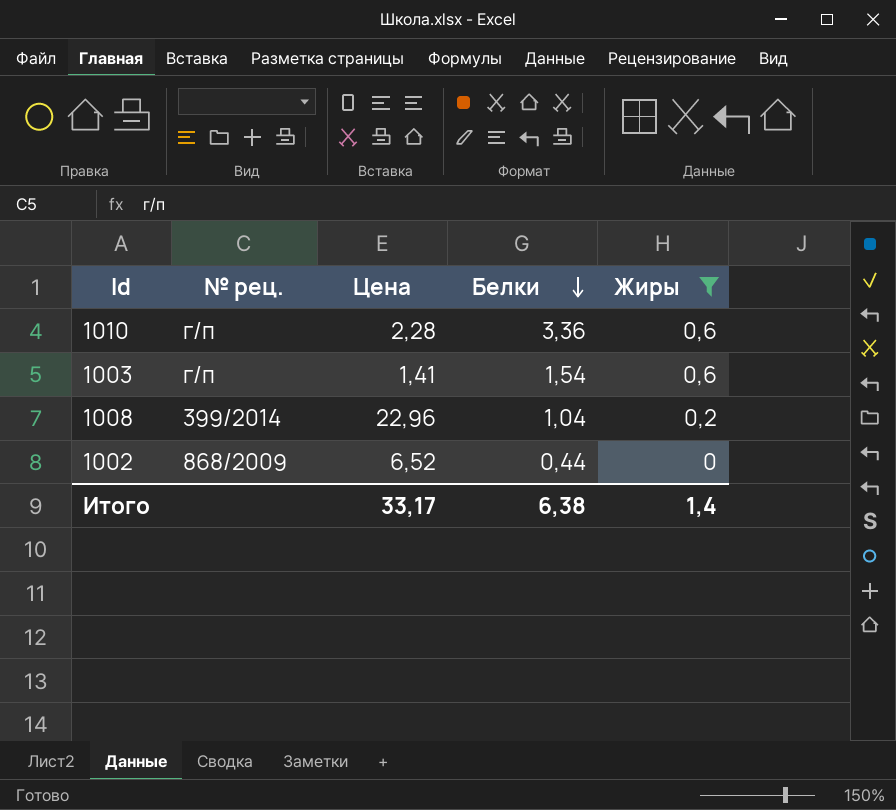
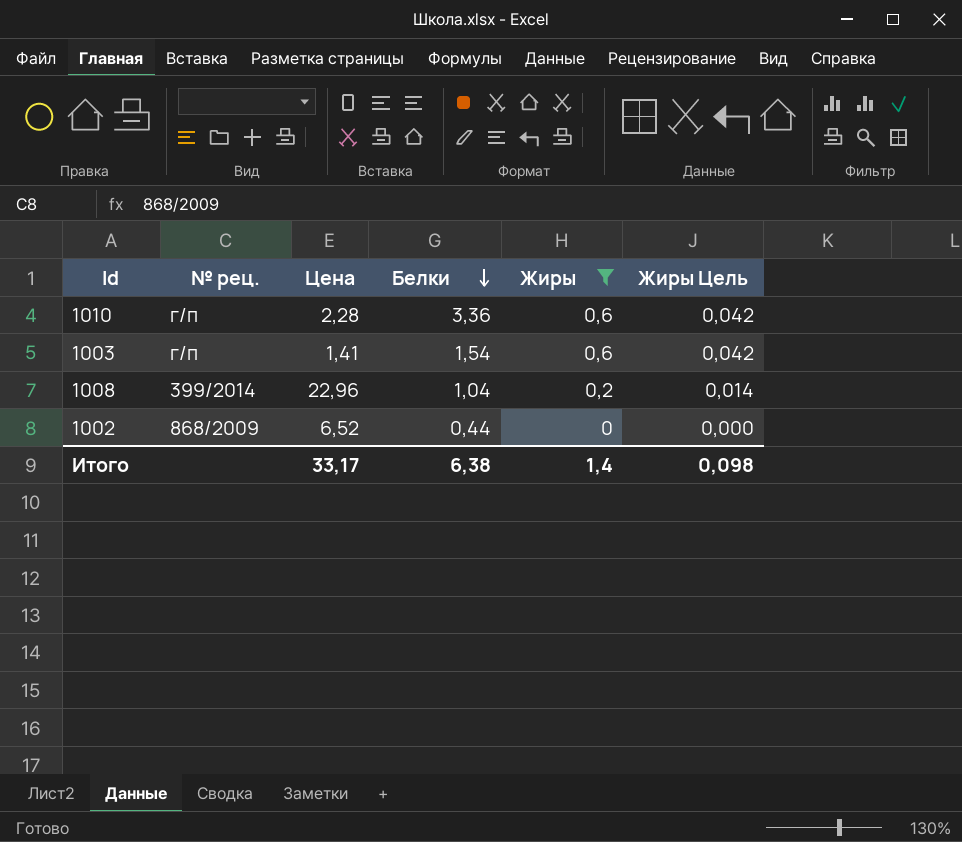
column Жиры Цель | formula: none -> [Жиры] * 0,07

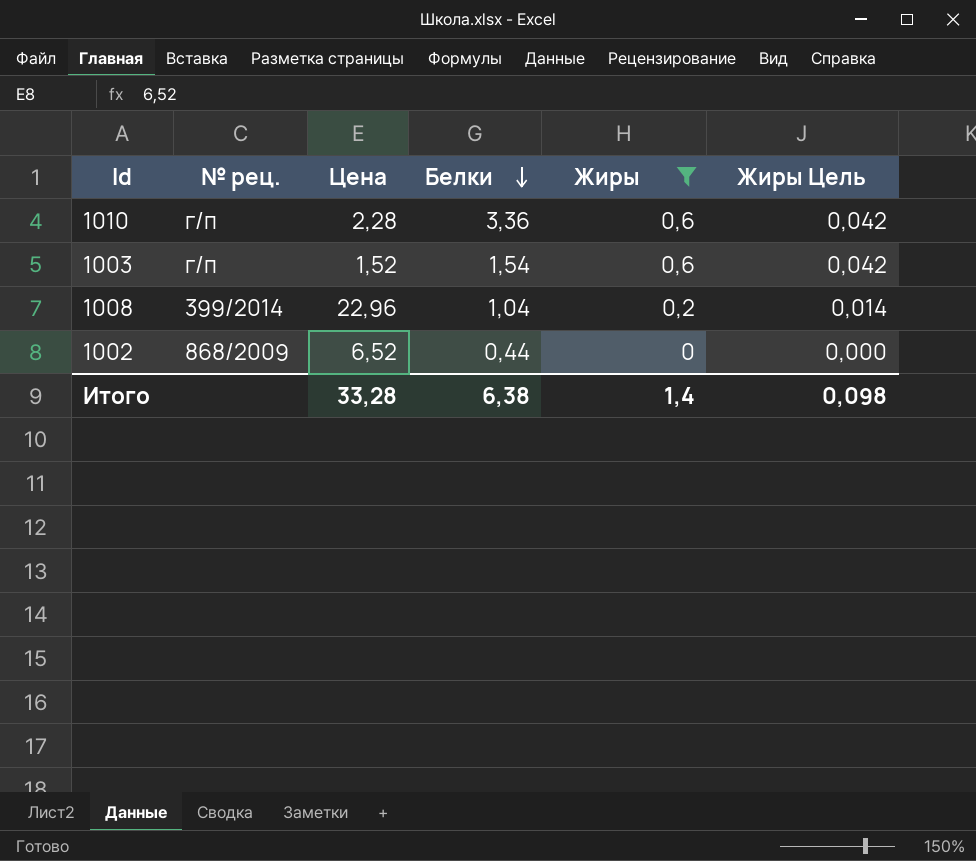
1003 | Цена: 1,41 -> 1,52
Итого | Цена: 33,17 -> 33,28

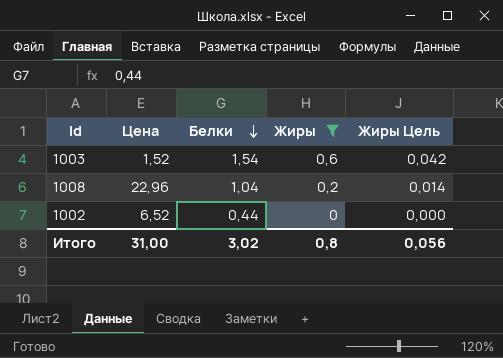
column № рец. | position: 2 -> none
row 1010: г/п | 2,28 | 3,36 | 0,6 | 0,042 -> none
Итого | Цена: 33,28 -> 31,00
Итого | Белки: 6,38 -> 3,02
Итого | Жиры: 1,4 -> 0,8
Итого | Жиры Цель: 0,098 -> 0,056

